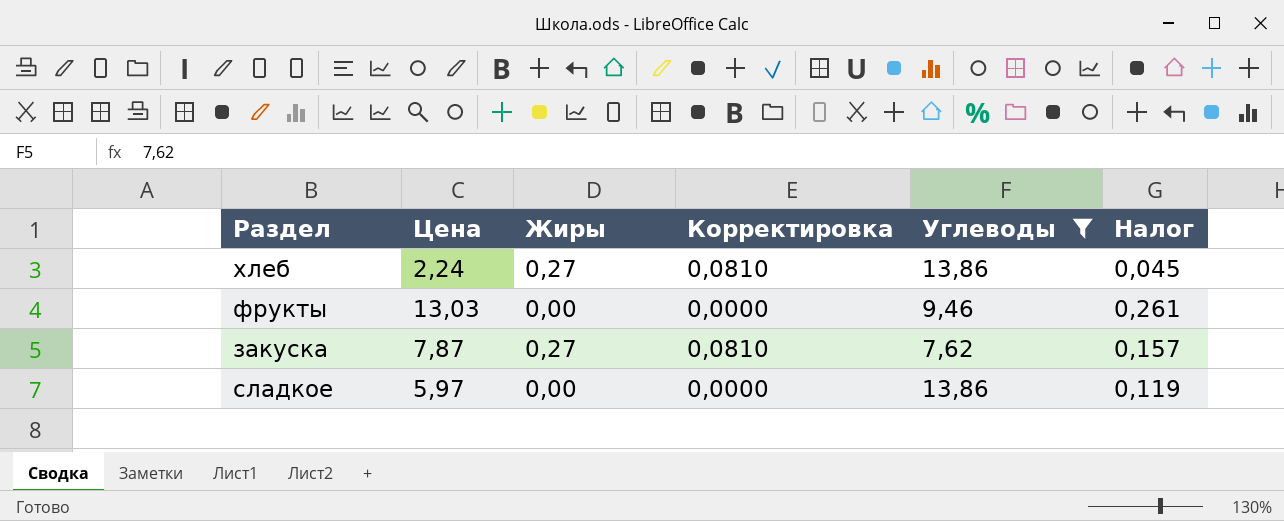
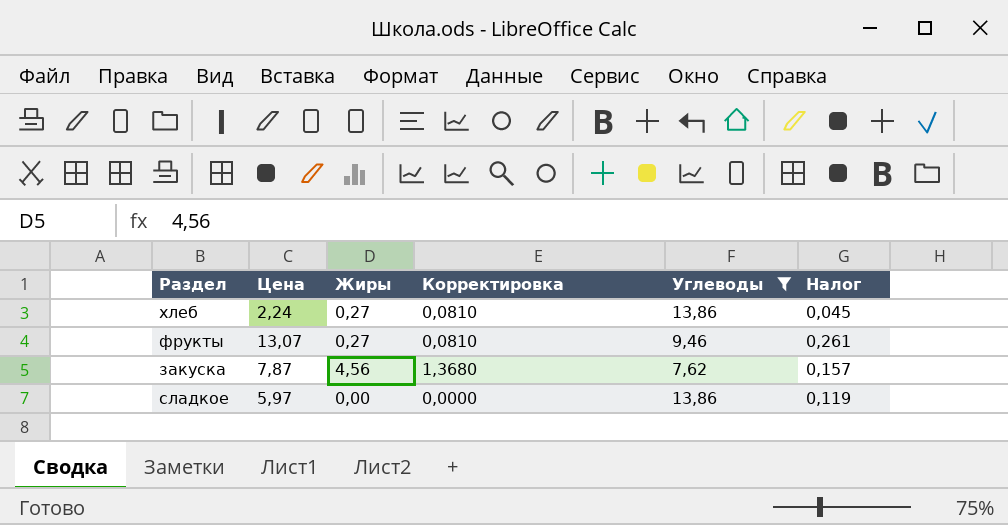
фрукты | Цена: 13,03 -> 13,07
фрукты | Жиры: 0,00 -> 0,27
фрукты | Корректировка: 0,0000 -> 0,0810
закуска | Жиры: 0,27 -> 4,56
закуска | Корректировка: 0,0810 -> 1,3680

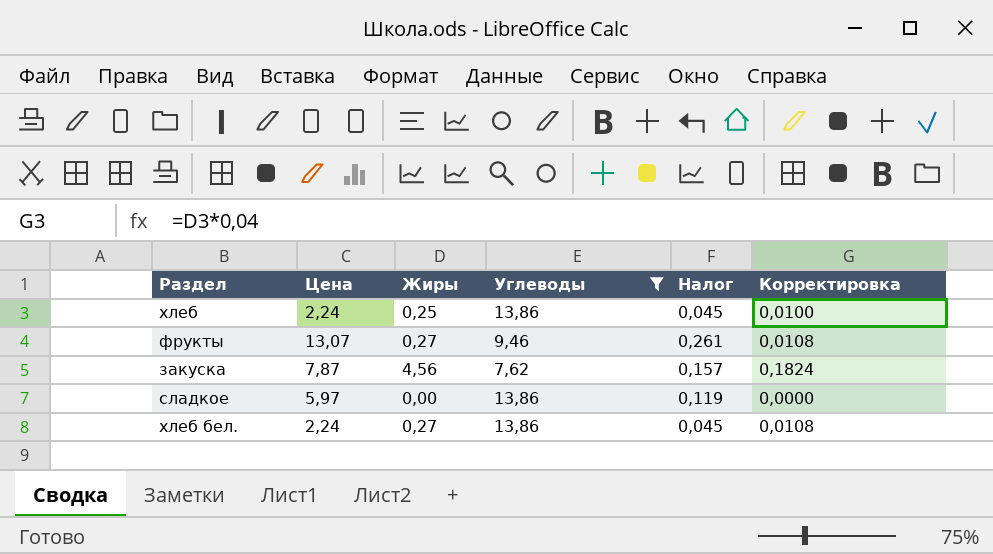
column Корректировка | formula: [Жиры] * 0,3 -> [Жиры] * 0,04
column Корректировка | position: 4 -> 6
хлеб | Жиры: 0,27 -> 0,25
row хлеб бел.: none -> 2,24 | 0,27 | 13,86 | 0,045 | 0,0108

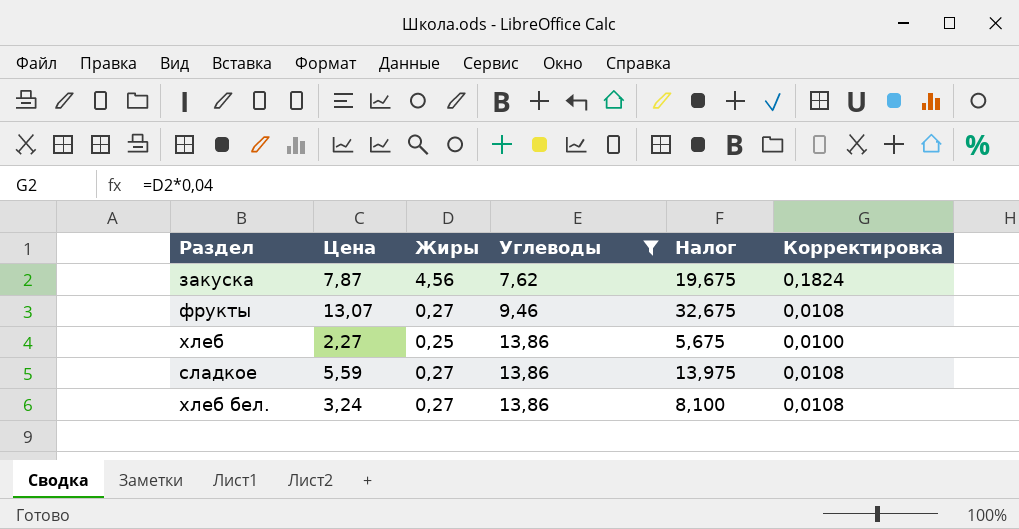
row order: none -> Углеводы ascending
column Налог | formula: [Цена] * 0,02 -> [Цена] * 2,5
хлеб | Цена: 2,24 -> 2,27
сладкое | Цена: 5,97 -> 5,59
сладкое | Жиры: 0,00 -> 0,27
сладкое | Корректировка: 0,0000 -> 0,0108
хлеб бел. | Цена: 2,24 -> 3,24

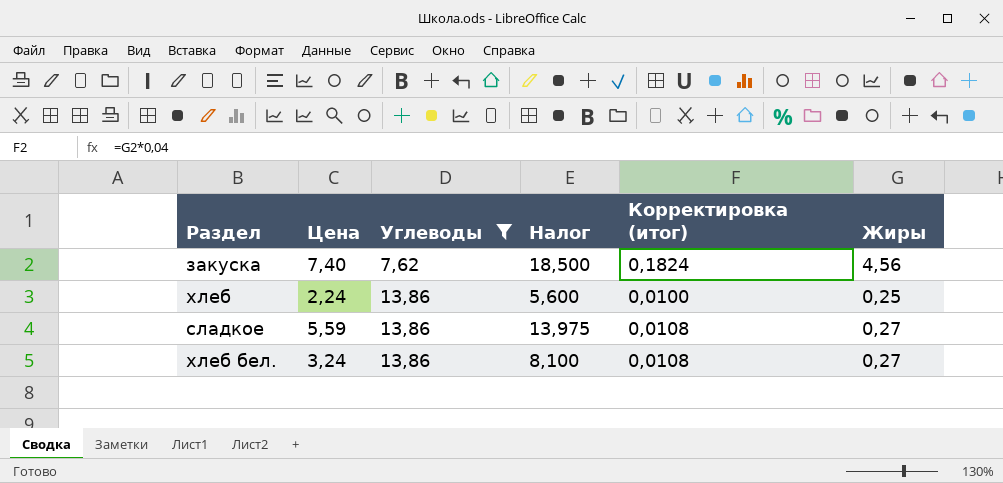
column name: Корректировка -> Корректировка (итог)
column Жиры | position: 3 -> 6
row фрукты: 13,07 | 0,27 | 9,46 | 32,675 | 0,0108 -> none
закуска | Цена: 7,87 -> 7,40
закуска | Налог: 19,675 -> 18,500
хлеб | Цена: 2,27 -> 2,24
хлеб | Налог: 5,675 -> 5,600

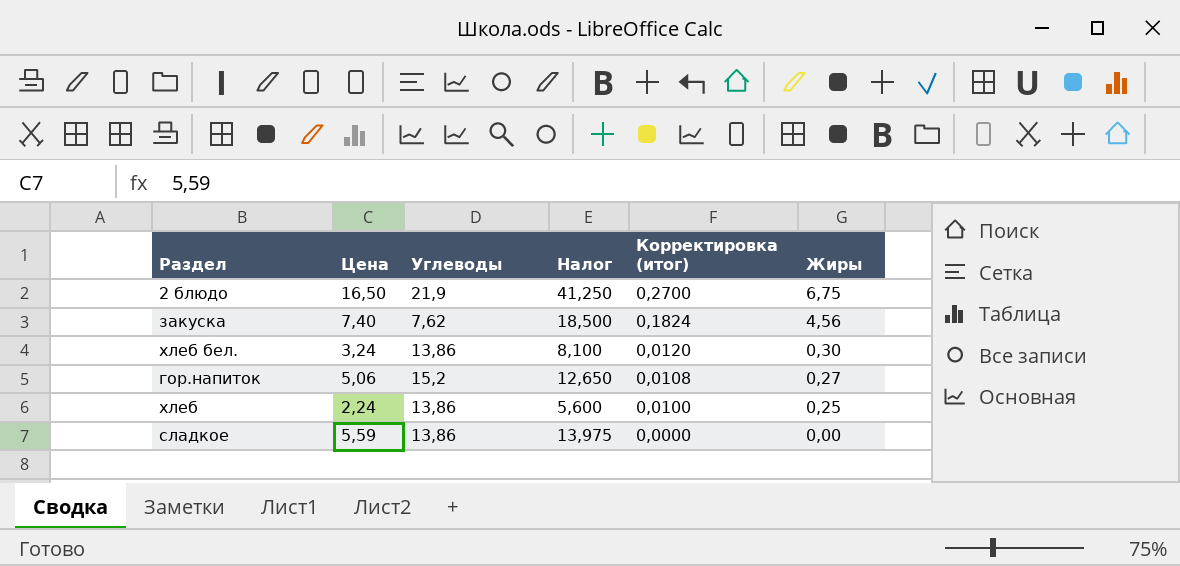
filter: Углеводы <= 13,86 -> none
row order: Углеводы ascending -> Корректировка (итог) descending
хлеб бел. | Корректировка (итог): 0,0108 -> 0,0120
хлеб бел. | Жиры: 0,27 -> 0,30
сладкое | Корректировка (итог): 0,0108 -> 0,0000
сладкое | Жиры: 0,27 -> 0,00

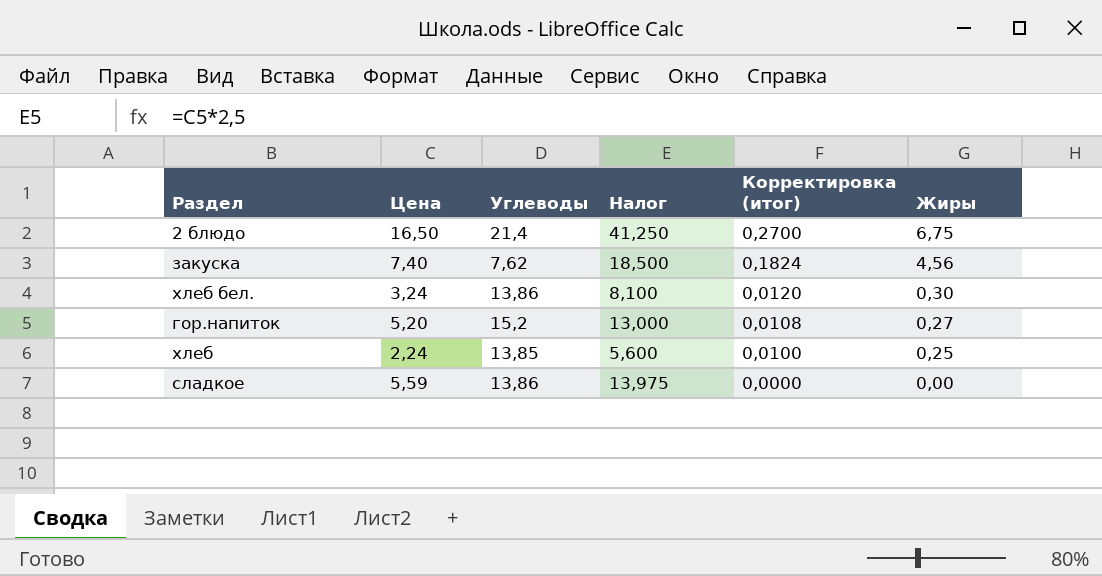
2 блюдо | Углеводы: 21,9 -> 21,4
гор.напиток | Цена: 5,06 -> 5,20
гор.напиток | Налог: 12,650 -> 13,000
хлеб | Углеводы: 13,86 -> 13,85

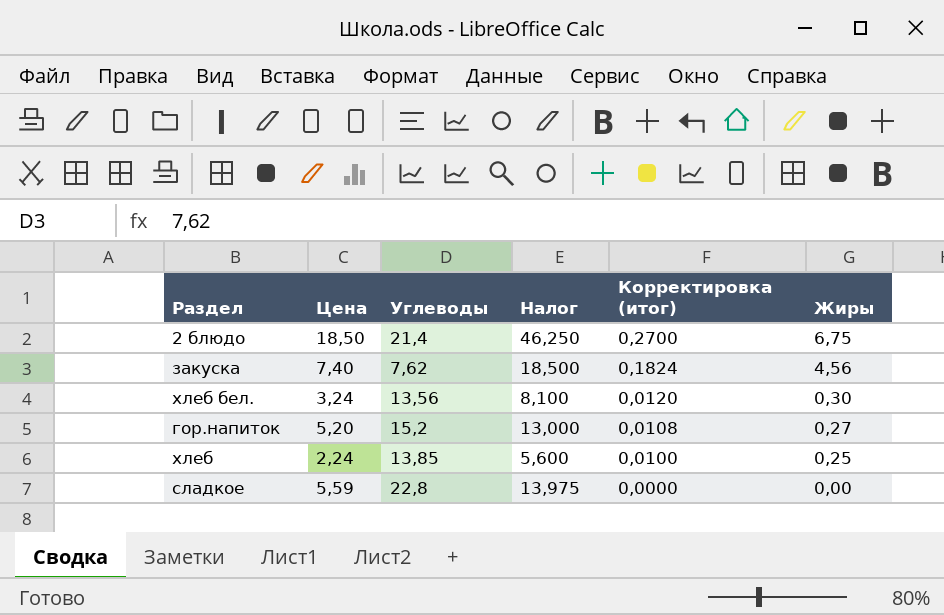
2 блюдо | Цена: 16,50 -> 18,50
2 блюдо | Налог: 41,250 -> 46,250
хлеб бел. | Углеводы: 13,86 -> 13,56
сладкое | Углеводы: 13,86 -> 22,8

